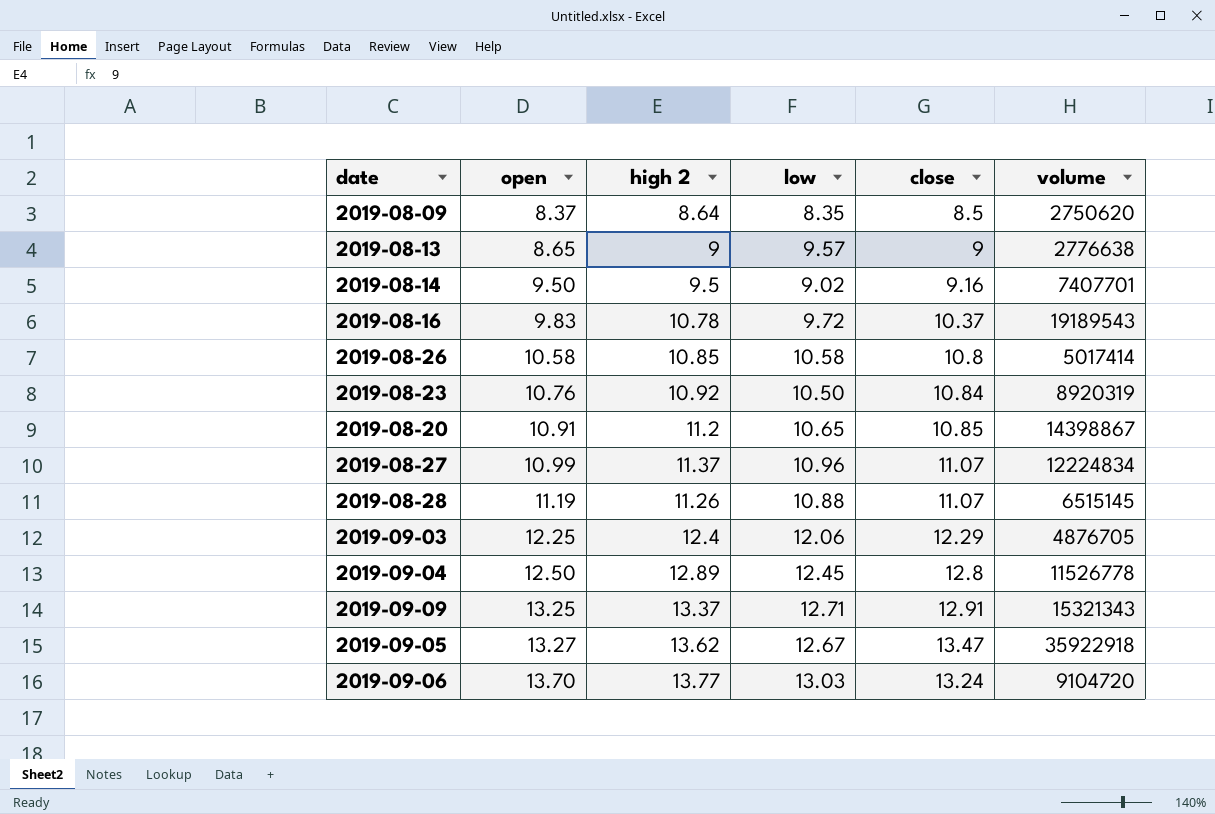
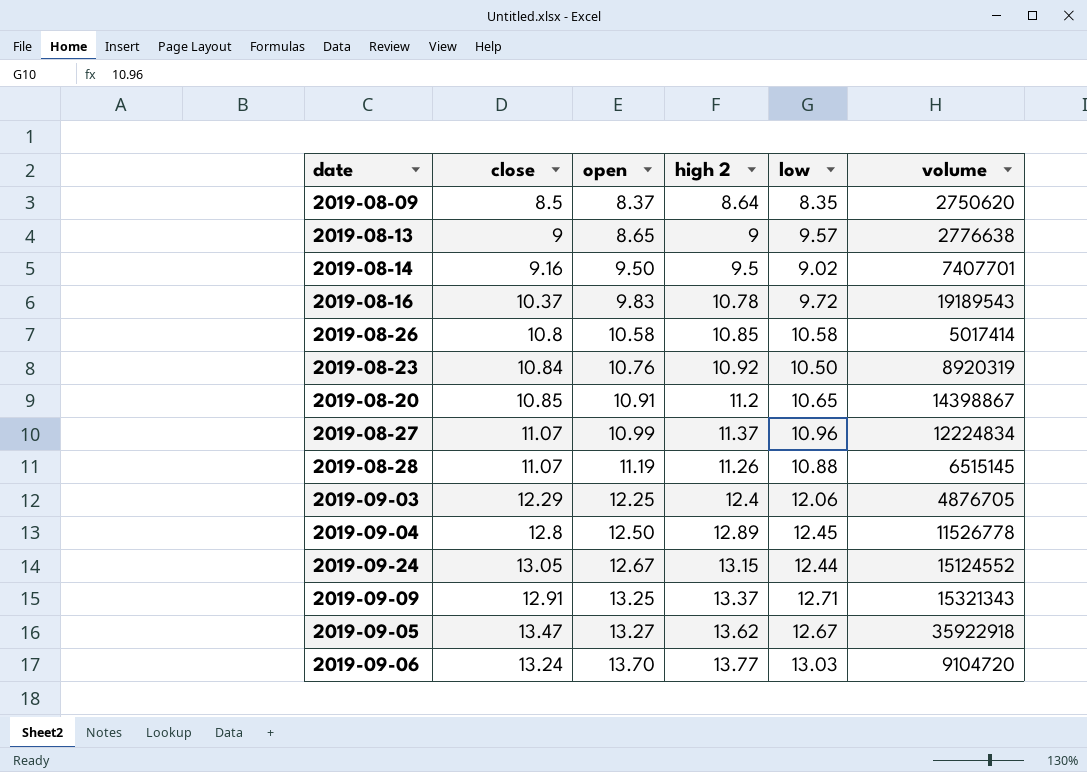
column close | position: 5 -> 2
row 2019-09-24: none -> 13.05 | 12.67 | 13.15 | 12.44 | 15124552

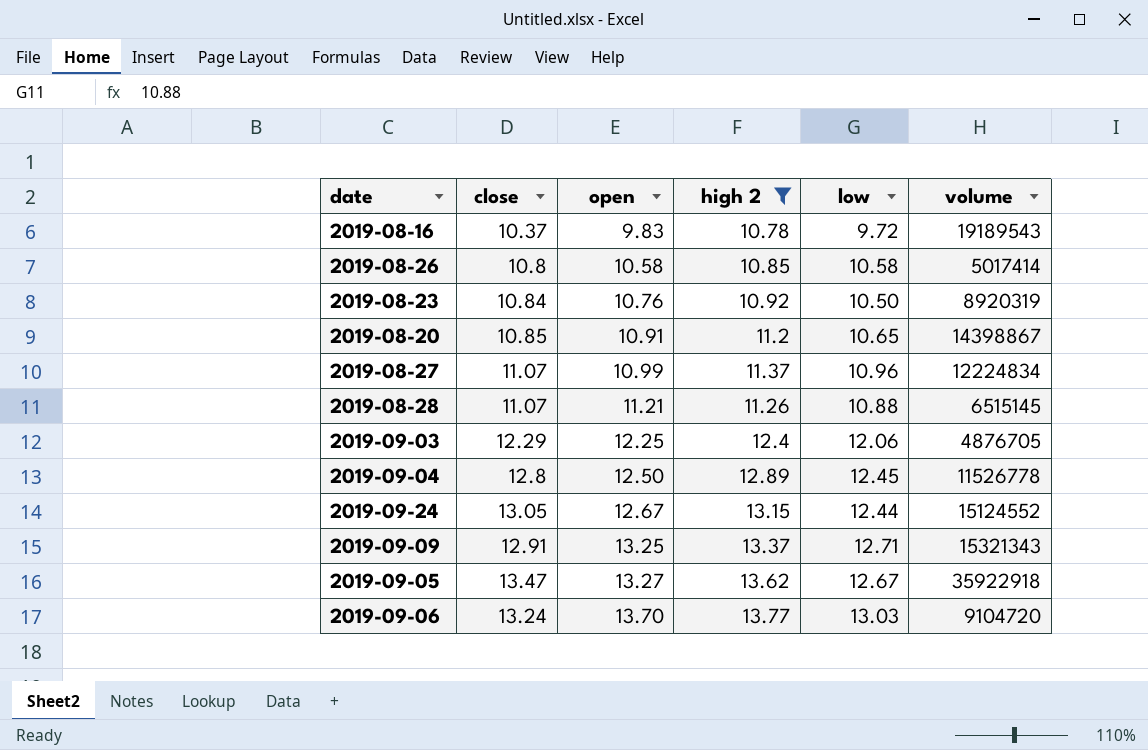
filter: none -> high 2 >= 10.78
2019-08-28 | open: 11.19 -> 11.21

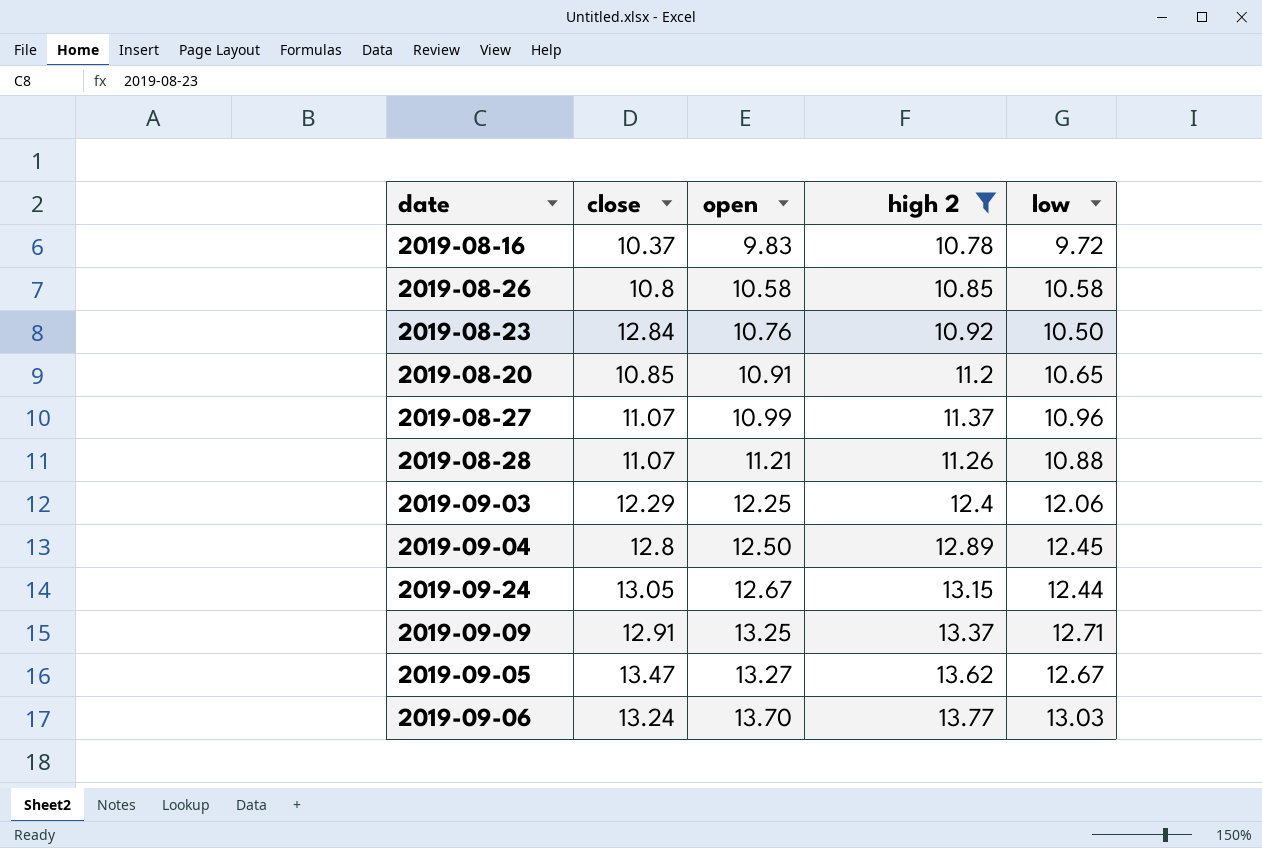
column volume | position: 6 -> none
2019-08-23 | close: 10.84 -> 12.84

